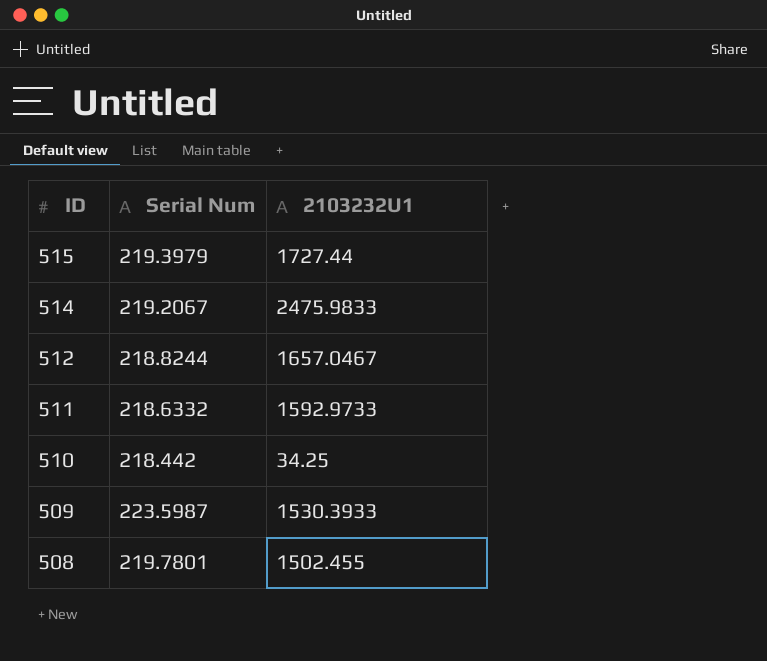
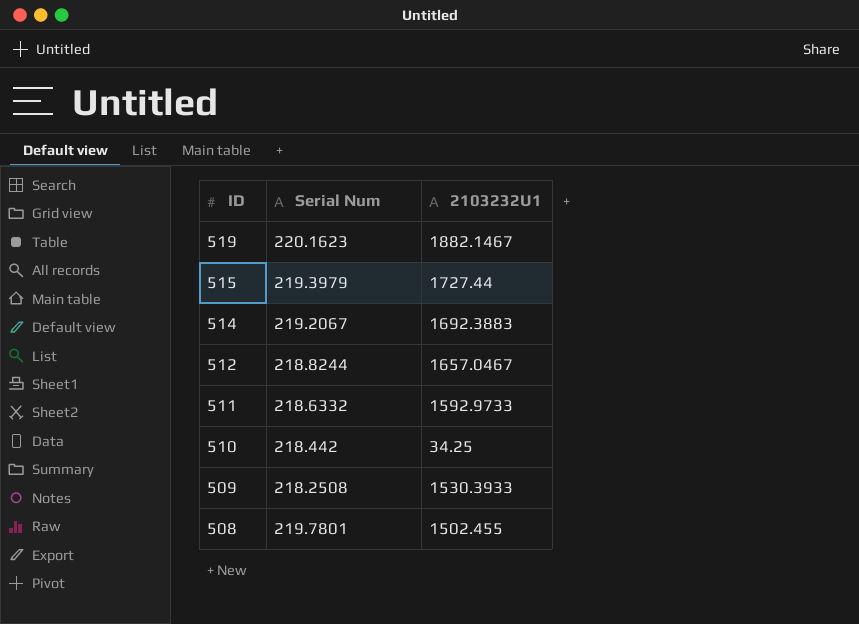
row 519: none -> 220.1623 | 1882.1467
514 | 2103232U1: 2475.9833 -> 1692.3883
509 | Serial Num: 223.5987 -> 218.2508

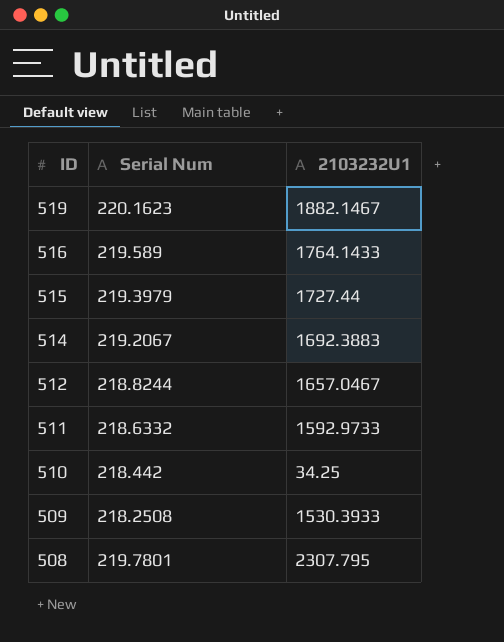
row 516: none -> 219.589 | 1764.1433
508 | 2103232U1: 1502.455 -> 2307.795

